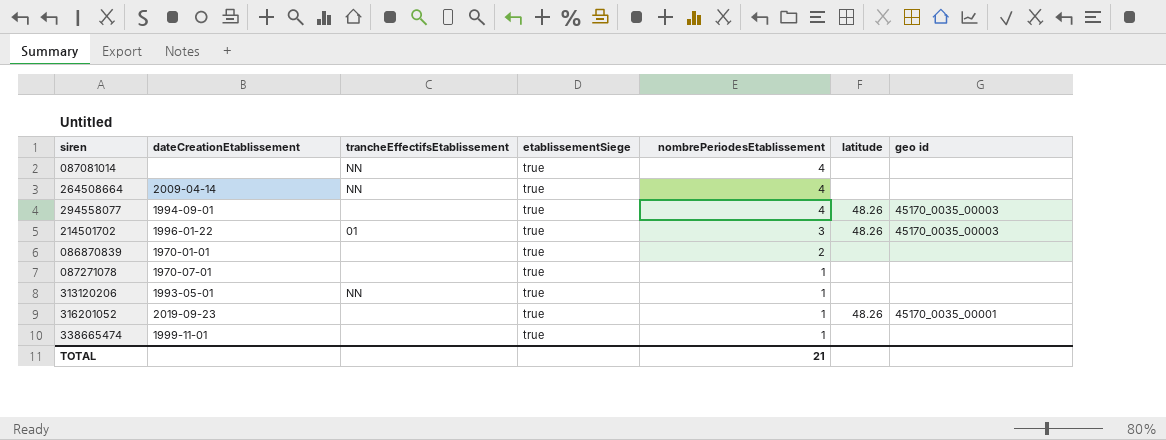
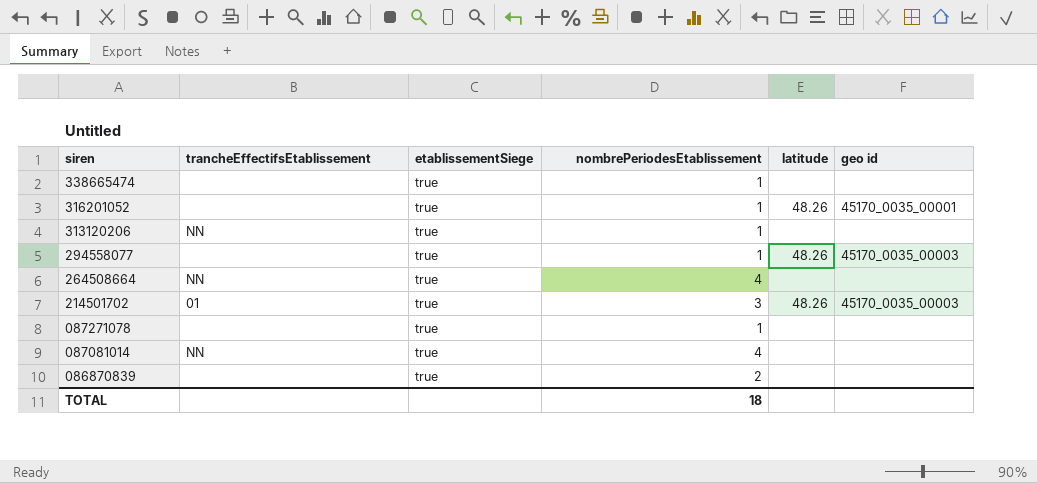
row order: nombrePeriodesEtablissement descending -> siren descending
column dateCreationEtablissement | position: 2 -> none
294558077 | nombrePeriodesEtablissement: 4 -> 1
TOTAL | nombrePeriodesEtablissement: 21 -> 18

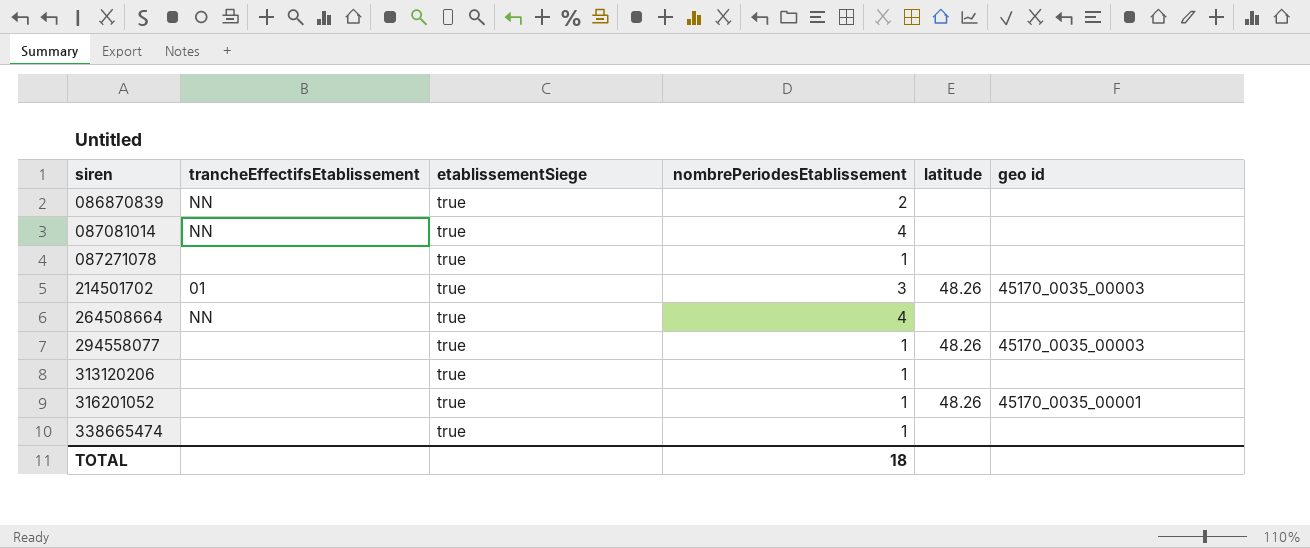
row order: siren descending -> siren ascending
086870839 | trancheEffectifsEtablissement: none -> NN
313120206 | trancheEffectifsEtablissement: NN -> none

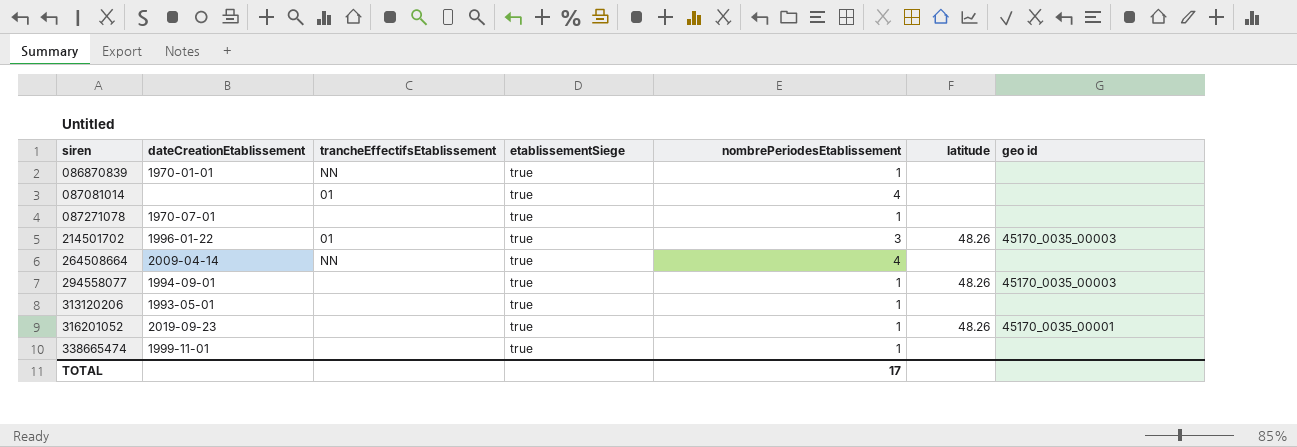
column dateCreationEtablissement | position: none -> 2
086870839 | nombrePeriodesEtablissement: 2 -> 1
087081014 | trancheEffectifsEtablissement: NN -> 01
TOTAL | nombrePeriodesEtablissement: 18 -> 17

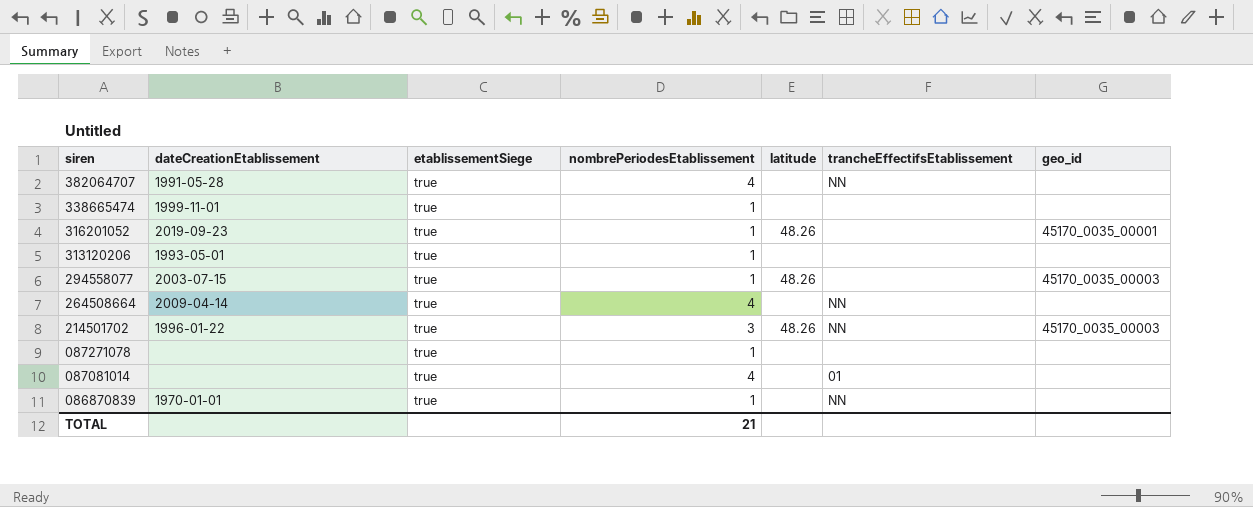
row order: siren ascending -> siren descending
column trancheEffectifsEtablissement | position: 3 -> 6
column name: geo id -> geo_id
row 382064707: none -> 1991-05-28 | true | 4 | none | NN | none
294558077 | dateCreationEtablissement: 1994-09-01 -> 2003-07-15
214501702 | trancheEffectifsEtablissement: 01 -> NN
087271078 | dateCreationEtablissement: 1970-07-01 -> none
TOTAL | nombrePeriodesEtablissement: 17 -> 21

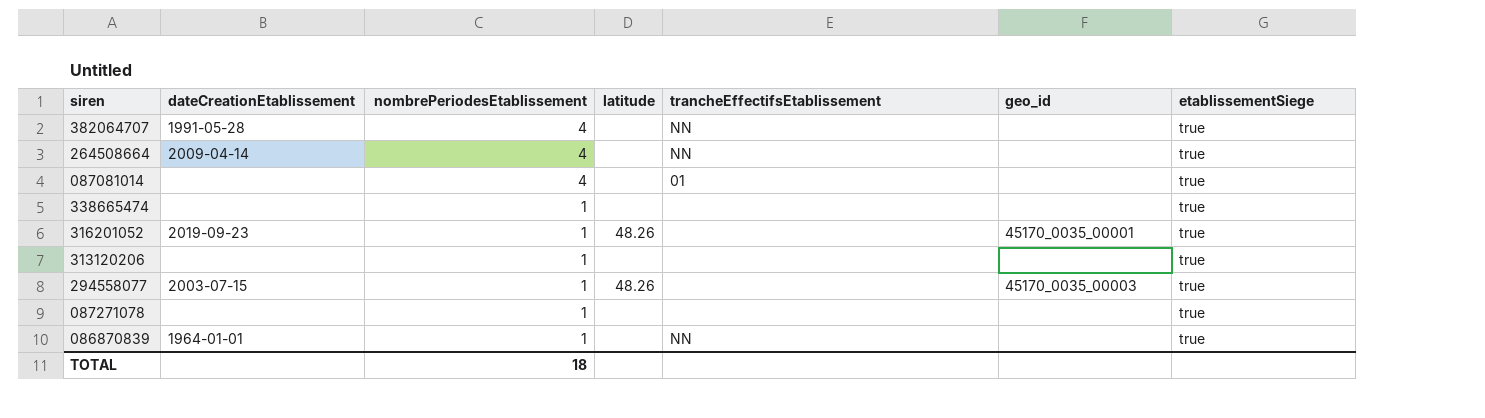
row order: siren descending -> nombrePeriodesEtablissement descending
column etablissementSiege | position: 3 -> 7
row 214501702: 1996-01-22 | true | 3 | 48.26 | NN | 45170_0035_00003 -> none
338665474 | dateCreationEtablissement: 1999-11-01 -> none
313120206 | dateCreationEtablissement: 1993-05-01 -> none
086870839 | dateCreationEtablissement: 1970-01-01 -> 1964-01-01
TOTAL | nombrePeriodesEtablissement: 21 -> 18

